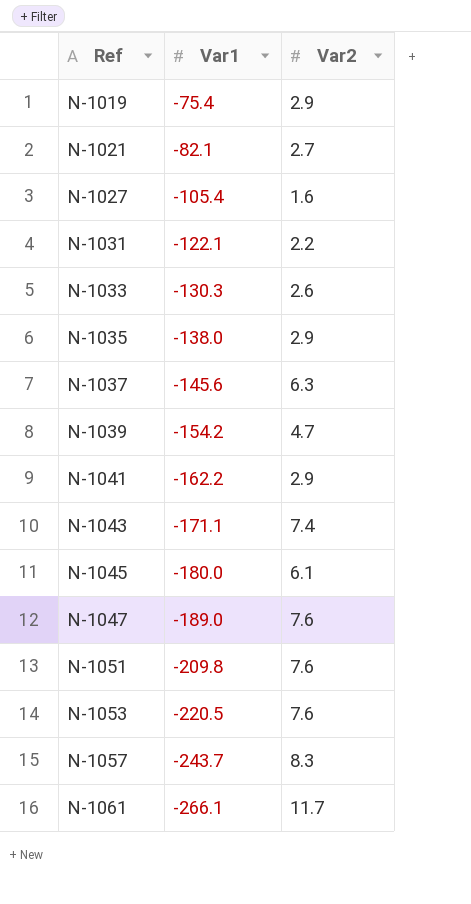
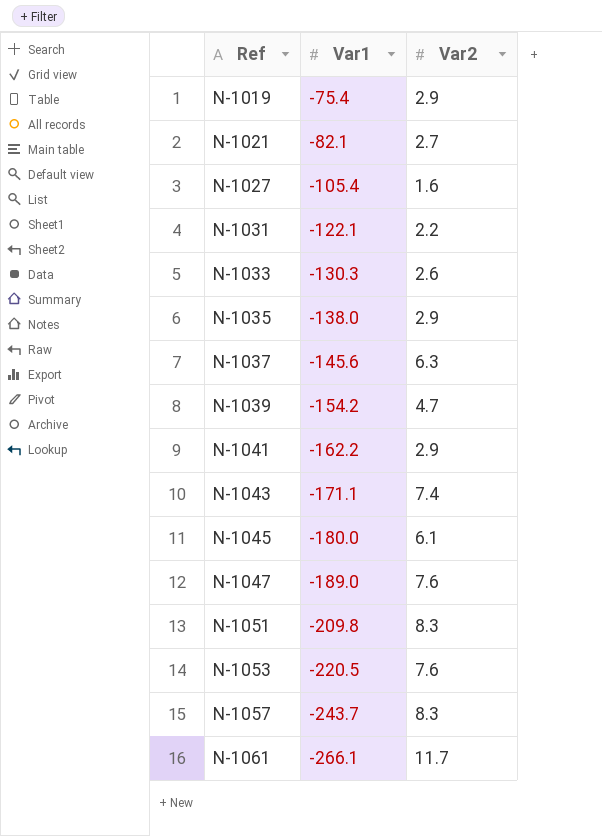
N-1051 | Var2: 7.6 -> 8.3

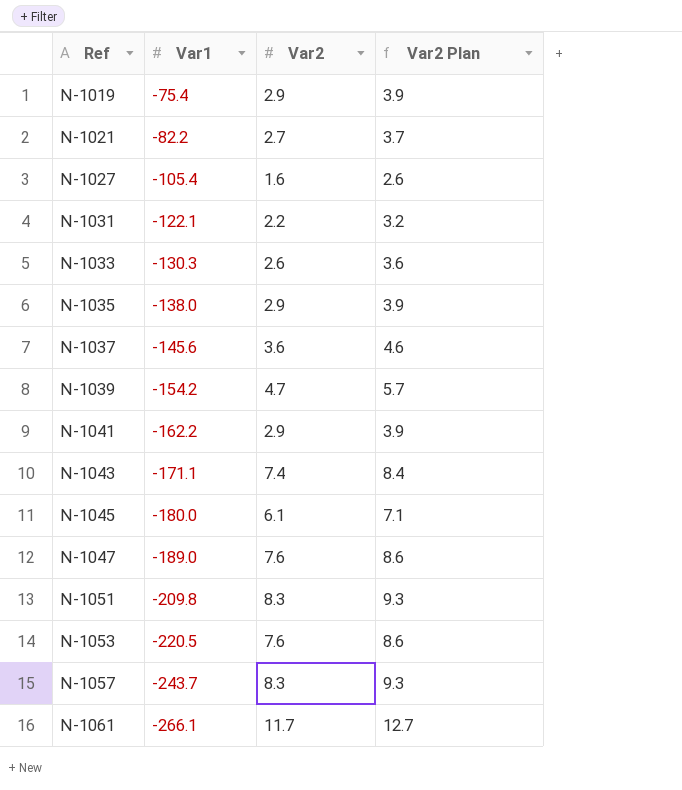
column Var2 Plan | formula: none -> [Var2] + 1
N-1021 | Var1: -82.1 -> -82.2
N-1037 | Var2: 6.3 -> 3.6

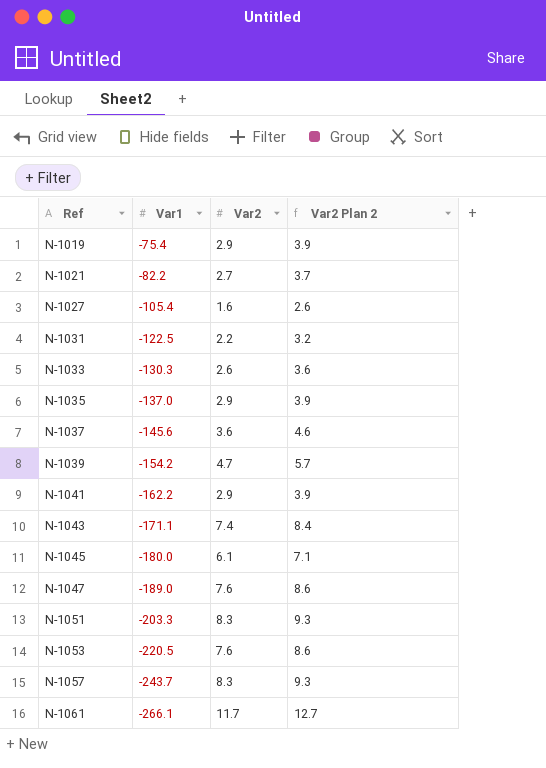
column name: Var2 Plan -> Var2 Plan 2
N-1031 | Var1: -122.1 -> -122.5
N-1035 | Var1: -138.0 -> -137.0
N-1051 | Var1: -209.8 -> -203.3

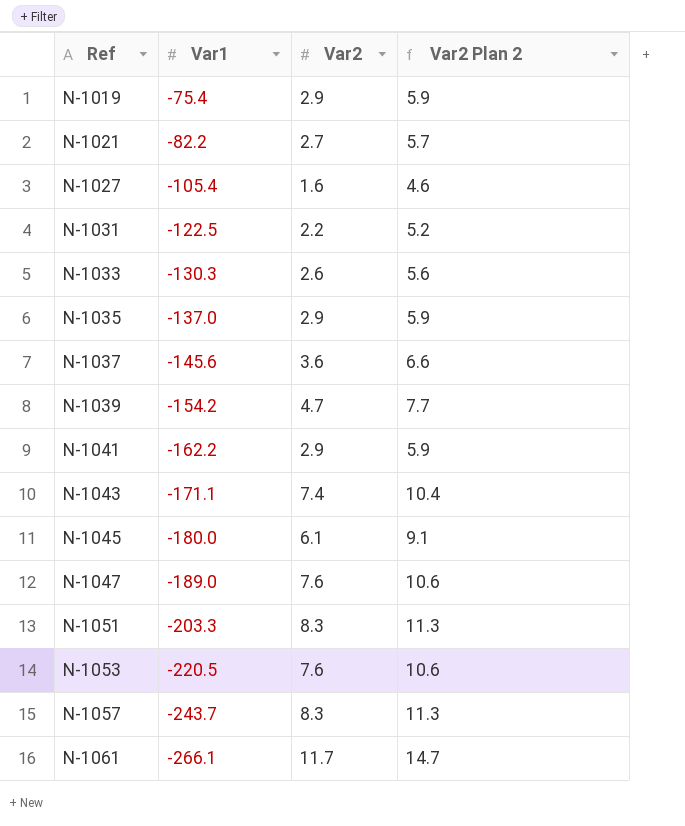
column Var2 Plan 2 | formula: [Var2] + 1 -> [Var2] + 3

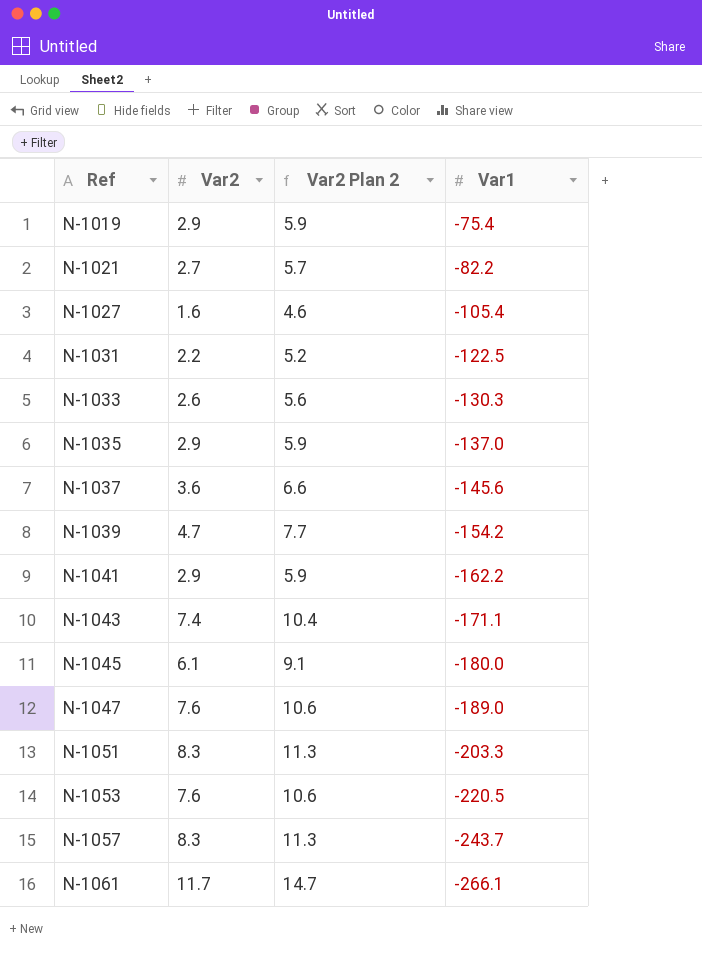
column Var1 | position: 2 -> 4

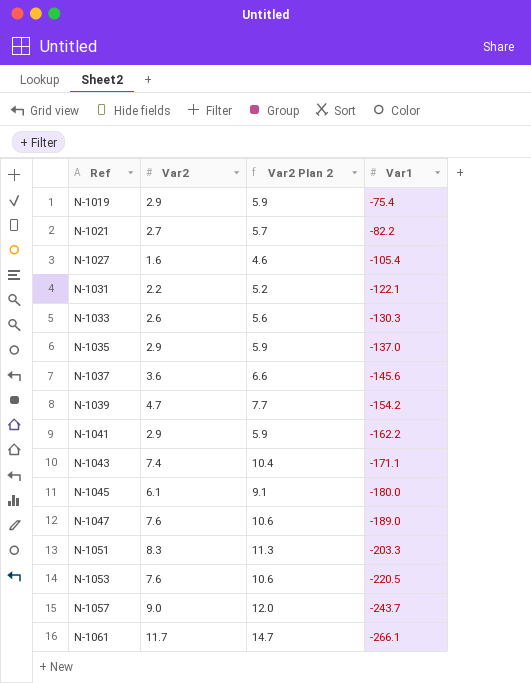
N-1031 | Var1: -122.5 -> -122.1
N-1057 | Var2: 8.3 -> 9.0
N-1057 | Var2 Plan 2: 11.3 -> 12.0

